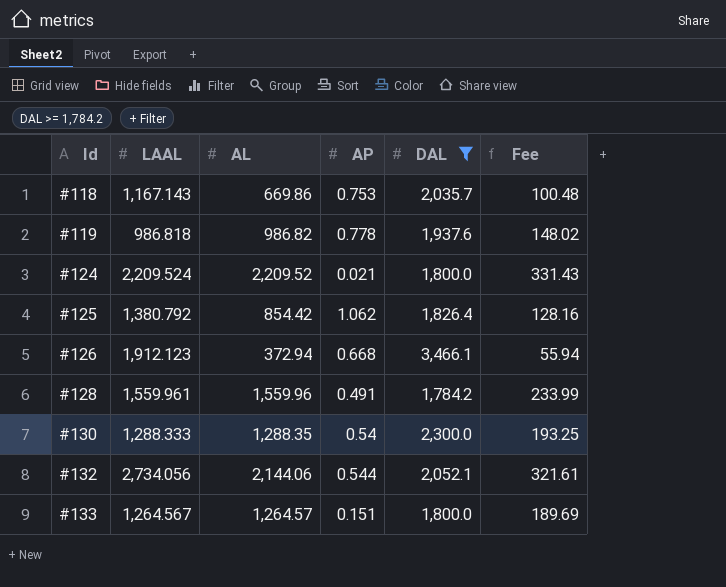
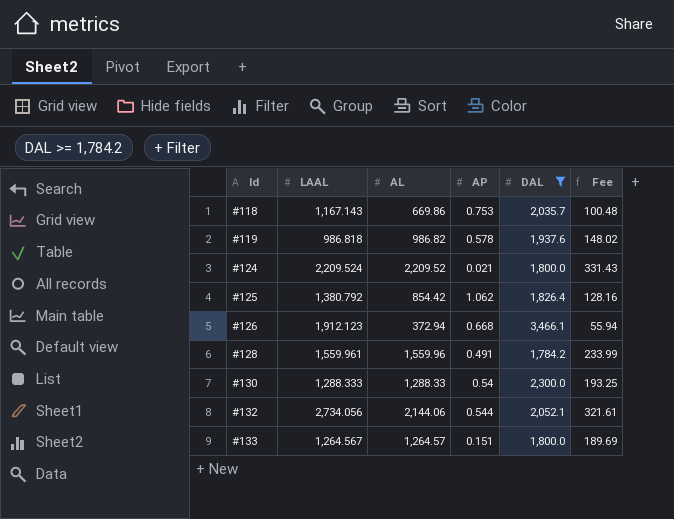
#119 | AP: 0.778 -> 0.578
#130 | AL: 1,288.35 -> 1,288.33

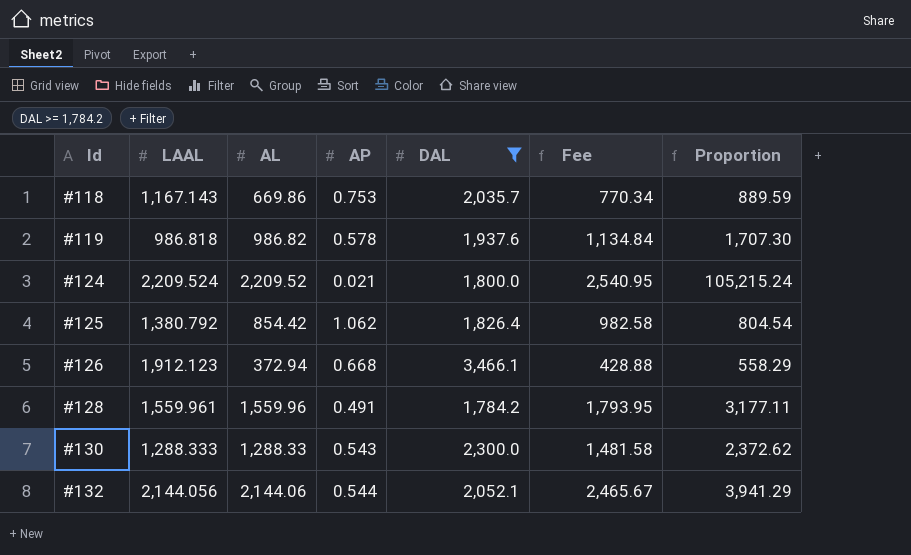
column Fee | formula: [AL] * 0.15 -> [AL] * 1.15
column Proportion | formula: none -> [AL] / [AP]
row #133: 1,264.567 | 1,264.57 | 0.151 | 1,800.0 | 189.69 -> none
#130 | AP: 0.54 -> 0.543
#132 | LAAL: 2,734.056 -> 2,144.056

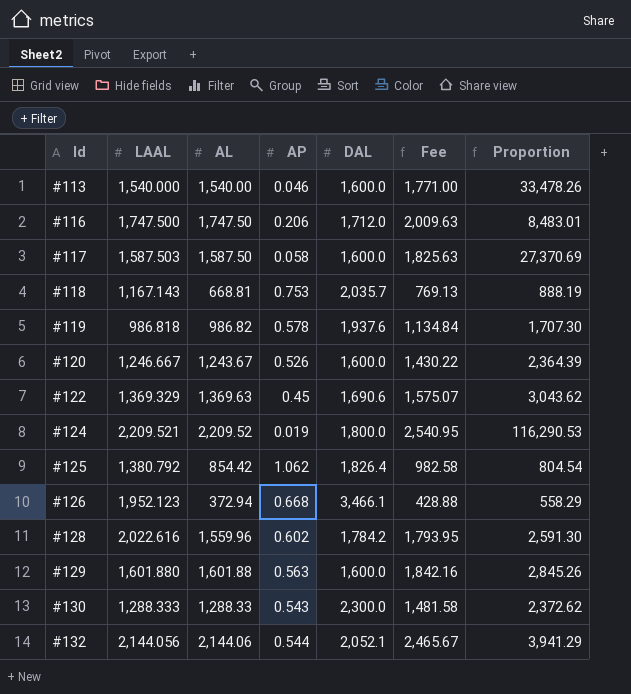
filter: DAL >= 1,784.2 -> none
#118 | AL: 669.86 -> 668.81
#118 | Fee: 770.34 -> 769.13
#118 | Proportion: 889.59 -> 888.19
#124 | LAAL: 2,209.524 -> 2,209.521
#124 | AP: 0.021 -> 0.019
#124 | Proportion: 105,215.24 -> 116,290.53
#126 | LAAL: 1,912.123 -> 1,952.123
#128 | LAAL: 1,559.961 -> 2,022.616
#128 | AP: 0.491 -> 0.602
#128 | Proportion: 3,177.11 -> 2,591.30

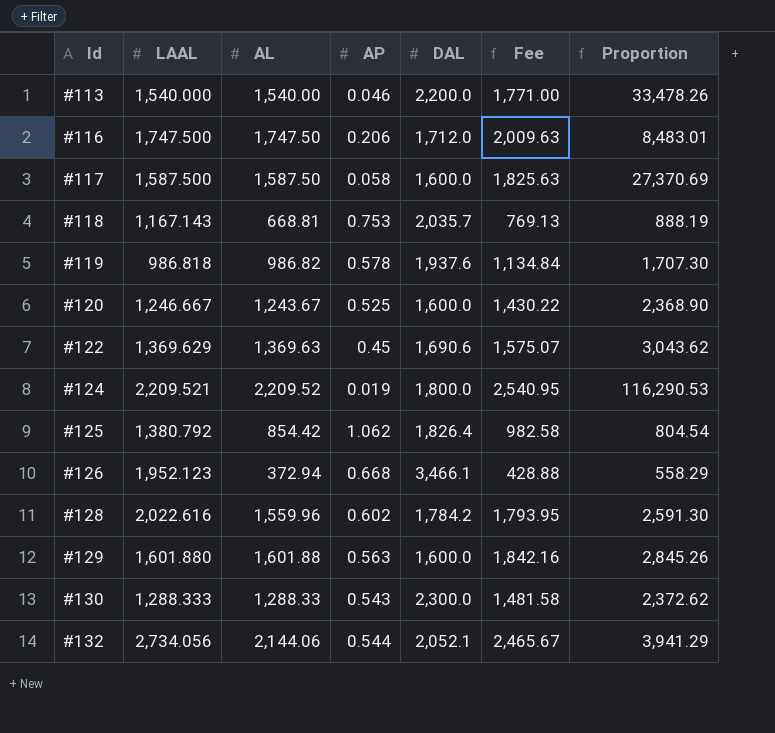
#113 | DAL: 1,600.0 -> 2,200.0
#117 | LAAL: 1,587.503 -> 1,587.500
#120 | AP: 0.526 -> 0.525
#120 | Proportion: 2,364.39 -> 2,368.90
#122 | LAAL: 1,369.329 -> 1,369.629
#132 | LAAL: 2,144.056 -> 2,734.056

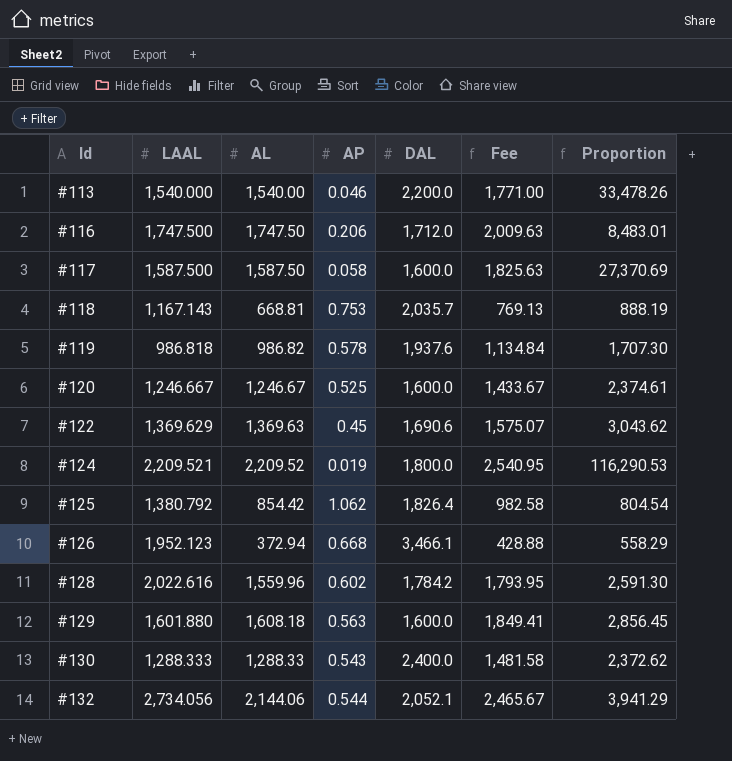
#120 | AL: 1,243.67 -> 1,246.67
#120 | Fee: 1,430.22 -> 1,433.67
#120 | Proportion: 2,368.90 -> 2,374.61
#129 | AL: 1,601.88 -> 1,608.18
#129 | Fee: 1,842.16 -> 1,849.41
#129 | Proportion: 2,845.26 -> 2,856.45
#130 | DAL: 2,300.0 -> 2,400.0

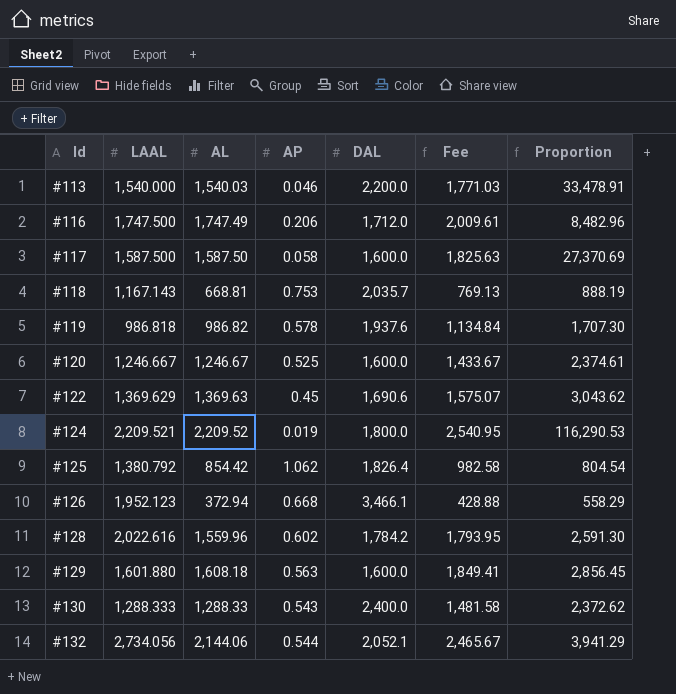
#113 | AL: 1,540.00 -> 1,540.03
#113 | Fee: 1,771.00 -> 1,771.03
#113 | Proportion: 33,478.26 -> 33,478.91
#116 | AL: 1,747.50 -> 1,747.49
#116 | Fee: 2,009.63 -> 2,009.61
#116 | Proportion: 8,483.01 -> 8,482.96

